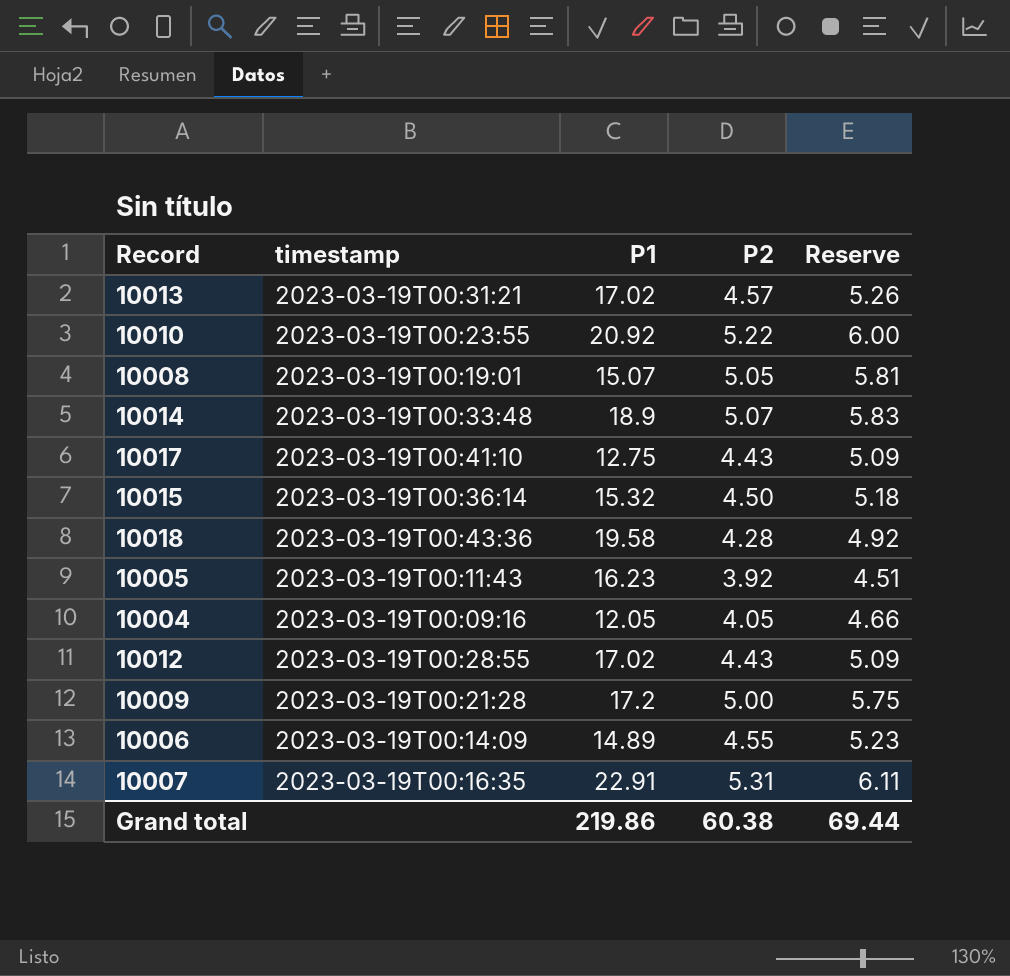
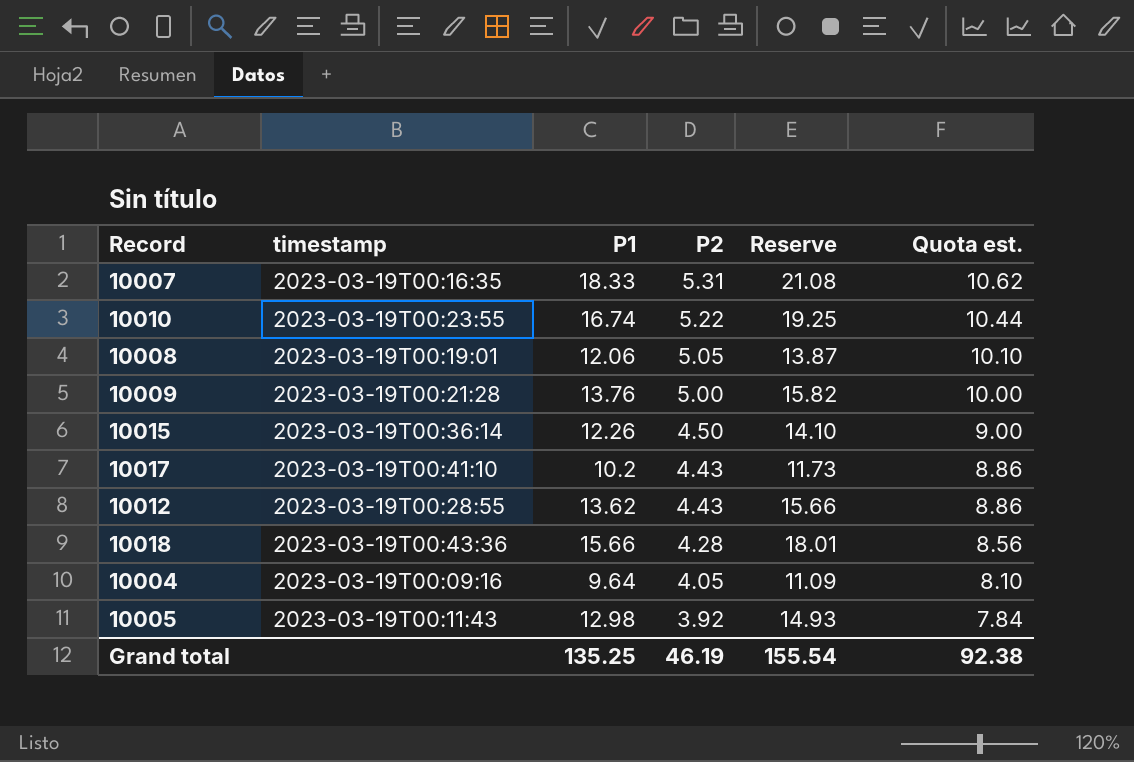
row order: none -> P2 descending
column Reserve | formula: [P2] * 1.15 -> [P1] * 1.15
column Quota est. | formula: none -> [P2] * 2
row 10013: 2023-03-19T00:31:21 | 17.02 | 4.57 | 5.26 -> none
row 10014: 2023-03-19T00:33:48 | 18.9 | 5.07 | 5.83 -> none
row 10006: 2023-03-19T00:14:09 | 14.89 | 4.55 | 5.23 -> none
10007 | P1: 22.91 -> 18.33
10010 | P1: 20.92 -> 16.74
10008 | P1: 15.07 -> 12.06
10009 | P1: 17.2 -> 13.76
10015 | P1: 15.32 -> 12.26
10017 | P1: 12.75 -> 10.2
10012 | P1: 17.02 -> 13.62
10018 | P1: 19.58 -> 15.66
10004 | P1: 12.05 -> 9.64
10005 | P1: 16.23 -> 12.98
Grand total | P1: 219.86 -> 135.25
Grand total | P2: 60.38 -> 46.19
Grand total | Reserve: 69.44 -> 155.54

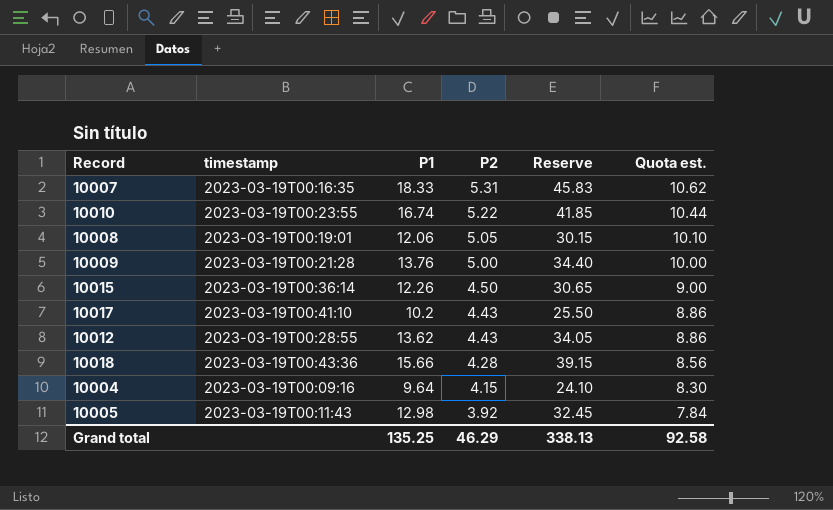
column Reserve | formula: [P1] * 1.15 -> [P1] * 2.5
10004 | P2: 4.05 -> 4.15
10004 | Quota est.: 8.10 -> 8.30
Grand total | P2: 46.19 -> 46.29
Grand total | Reserve: 155.54 -> 338.13
Grand total | Quota est.: 92.38 -> 92.58

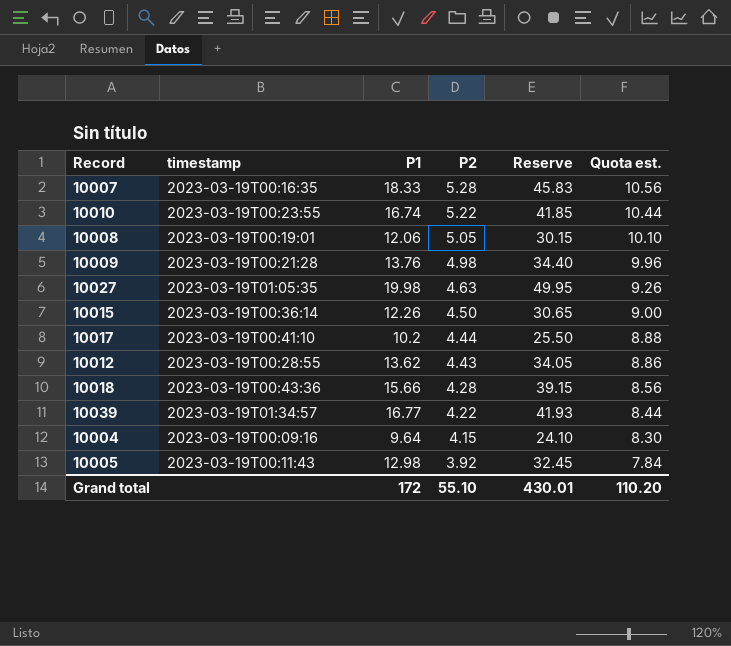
10007 | P2: 5.31 -> 5.28
10007 | Quota est.: 10.62 -> 10.56
10009 | P2: 5.00 -> 4.98
10009 | Quota est.: 10.00 -> 9.96
row 10027: none -> 2023-03-19T01:05:35 | 19.98 | 4.63 | 49.95 | 9.26
10017 | P2: 4.43 -> 4.44
10017 | Quota est.: 8.86 -> 8.88
row 10039: none -> 2023-03-19T01:34:57 | 16.77 | 4.22 | 41.93 | 8.44
Grand total | P1: 135.25 -> 172
Grand total | P2: 46.29 -> 55.10
Grand total | Reserve: 338.13 -> 430.01
Grand total | Quota est.: 92.58 -> 110.20

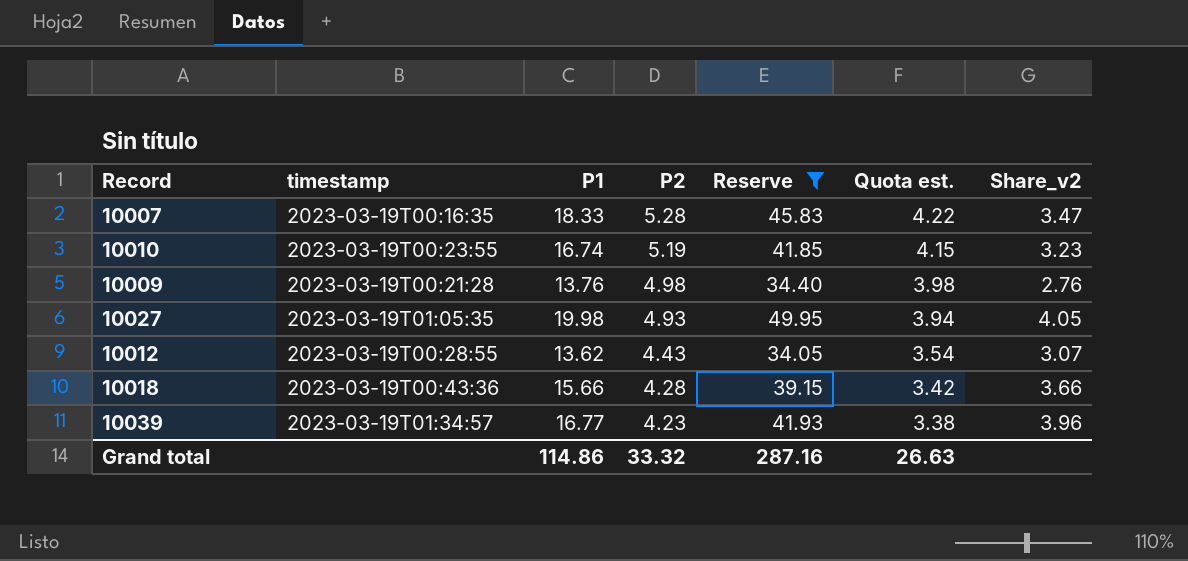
filter: none -> Reserve >= 34.05
column Quota est. | formula: [P2] * 2 -> [P2] * 0.8
column Share_v2 | formula: none -> [P1] / [P2]
10010 | P2: 5.22 -> 5.19
10027 | P2: 4.63 -> 4.93
10039 | P2: 4.22 -> 4.23
Grand total | P1: 172 -> 114.86
Grand total | P2: 55.10 -> 33.32
Grand total | Reserve: 430.01 -> 287.16
Grand total | Quota est.: 110.20 -> 26.63

